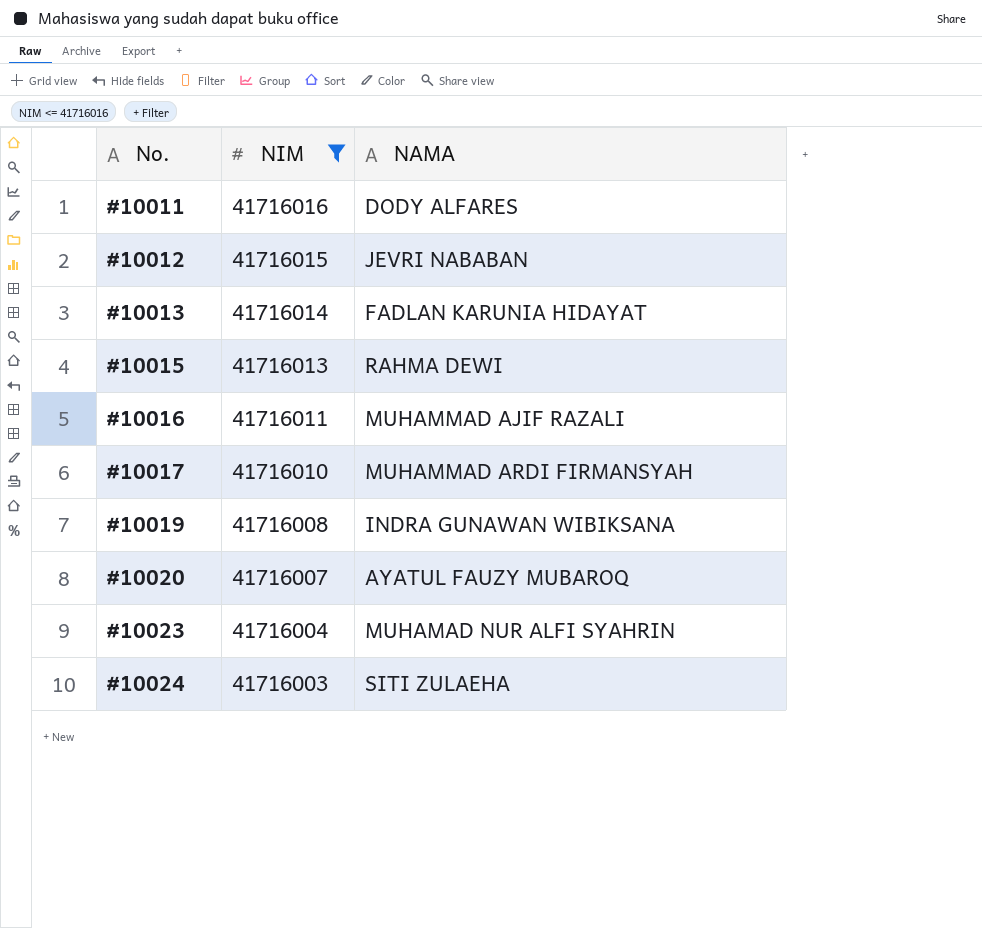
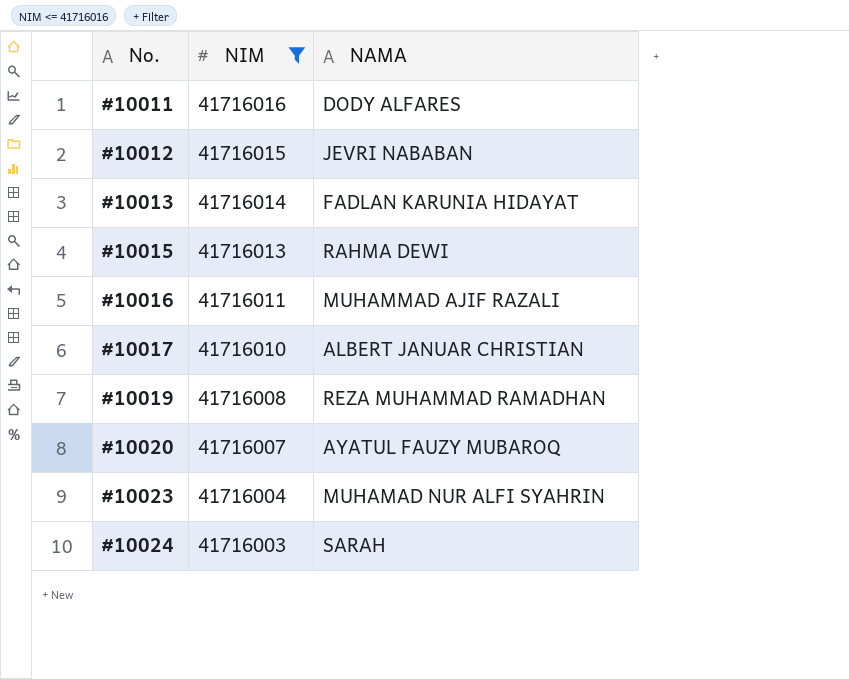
#10017 | NAMA: MUHAMMAD ARDI FIRMANSYAH -> ALBERT JANUAR CHRISTIAN
#10019 | NAMA: INDRA GUNAWAN WIBIKSANA -> REZA MUHAMMAD RAMADHAN
#10024 | NAMA: SITI ZULAEHA -> SARAH

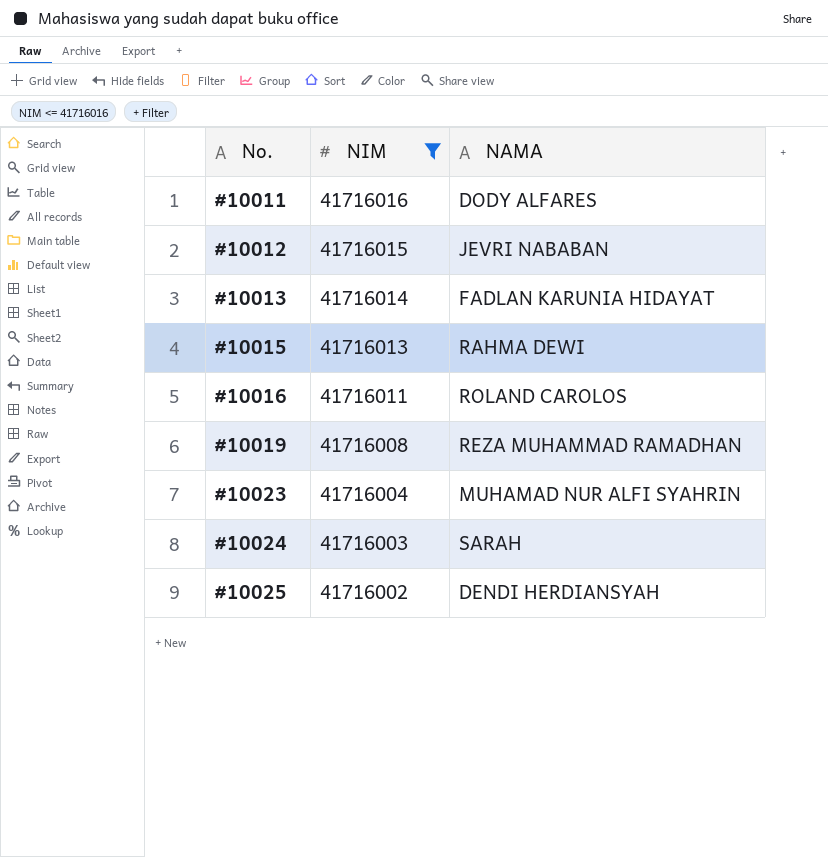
row #10017: 41716010 | ALBERT JANUAR CHRISTIAN -> none
row #10020: 41716007 | AYATUL FAUZY MUBAROQ -> none
#10016 | NAMA: MUHAMMAD AJIF RAZALI -> ROLAND CAROLOS
row #10025: none -> 41716002 | DENDI HERDIANSYAH

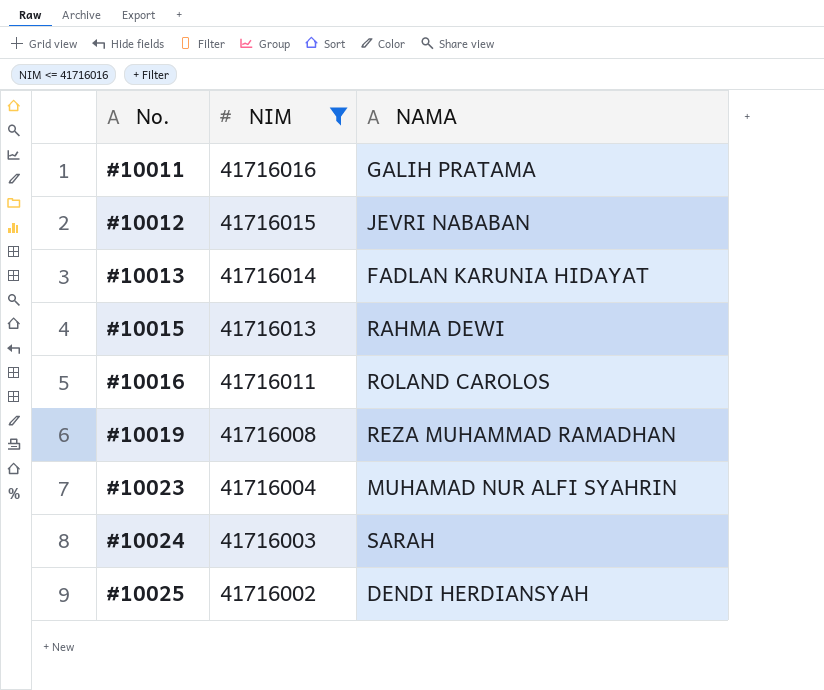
#10011 | NAMA: DODY ALFARES -> GALIH PRATAMA

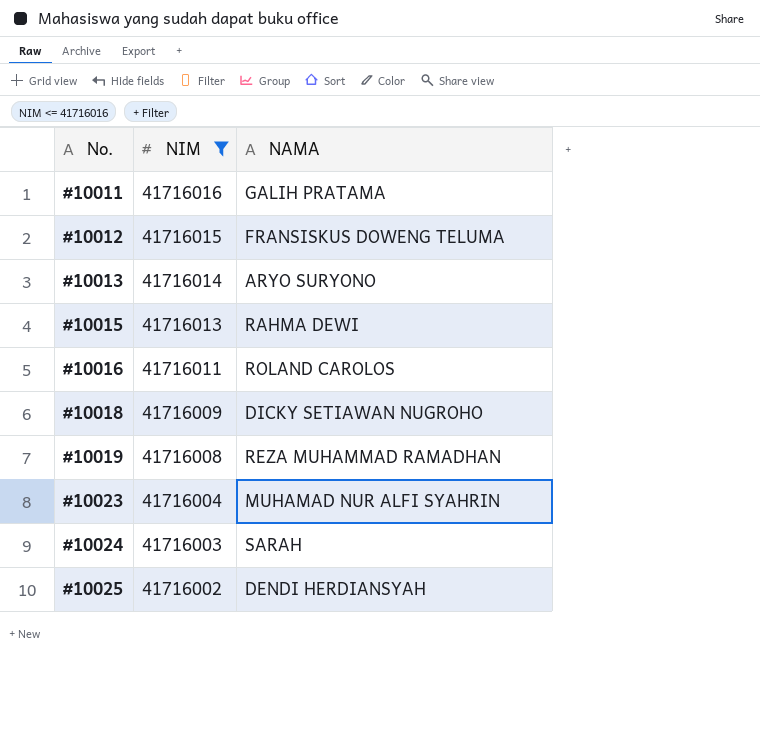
#10012 | NAMA: JEVRI NABABAN -> FRANSISKUS DOWENG TELUMA
#10013 | NAMA: FADLAN KARUNIA HIDAYAT -> ARYO SURYONO
row #10018: none -> 41716009 | DICKY SETIAWAN NUGROHO

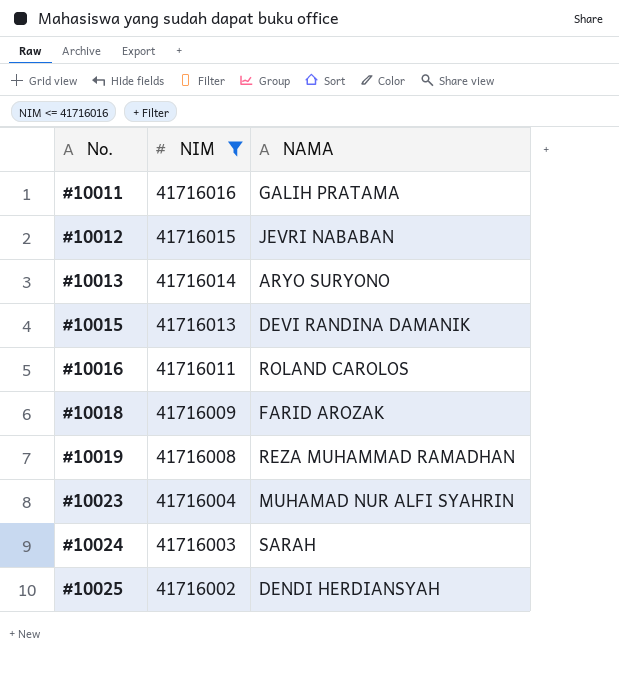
#10012 | NAMA: FRANSISKUS DOWENG TELUMA -> JEVRI NABABAN
#10015 | NAMA: RAHMA DEWI -> DEVI RANDINA DAMANIK
#10018 | NAMA: DICKY SETIAWAN NUGROHO -> FARID AROZAK

